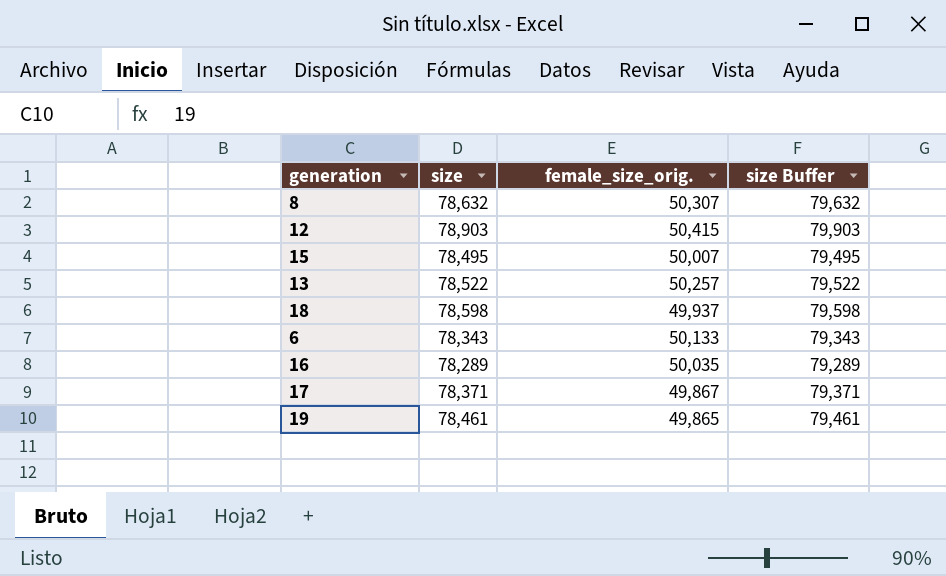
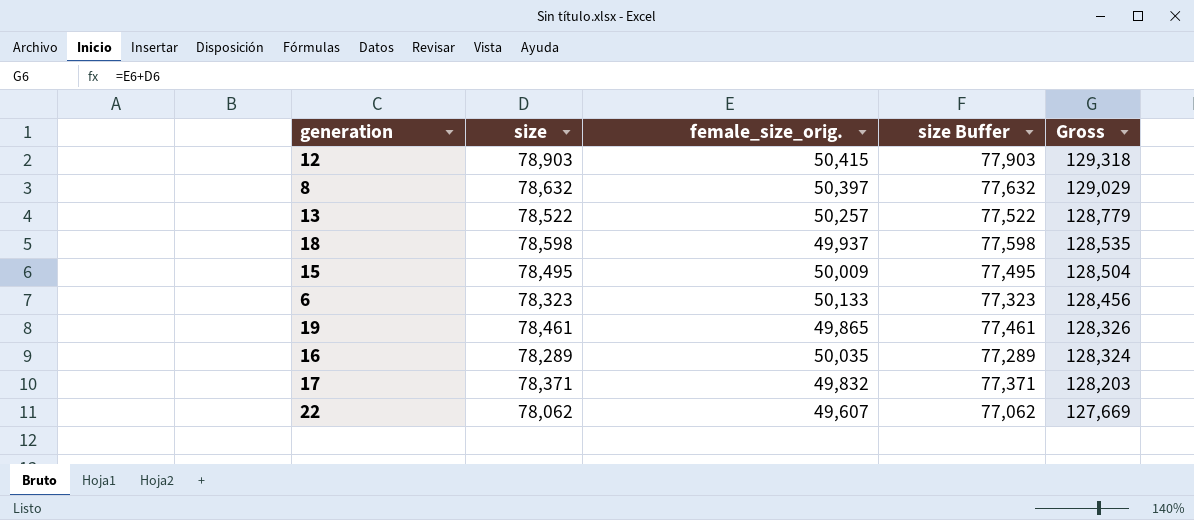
row order: none -> Gross descending
column size Buffer | formula: [size] + 1000 -> [size] - 1000
column Gross | formula: none -> [size] + [female_size_orig.]
8 | female_size_orig.: 50,307 -> 50,397
15 | female_size_orig.: 50,007 -> 50,009
6 | size: 78,343 -> 78,323
17 | female_size_orig.: 49,867 -> 49,832
row 22: none -> 78,062 | 49,607 | 77,062 | 127,669

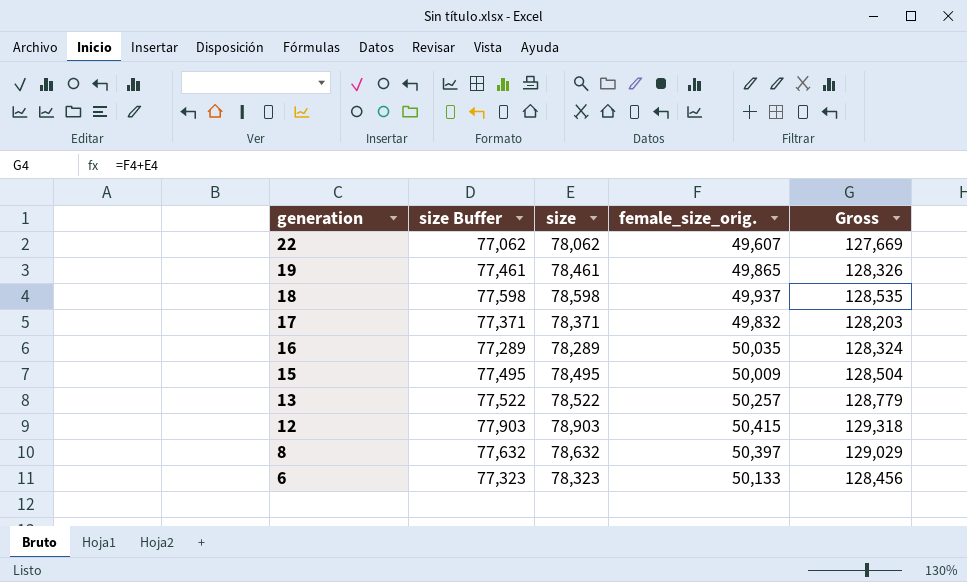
row order: Gross descending -> generation descending
column size Buffer | position: 4 -> 2

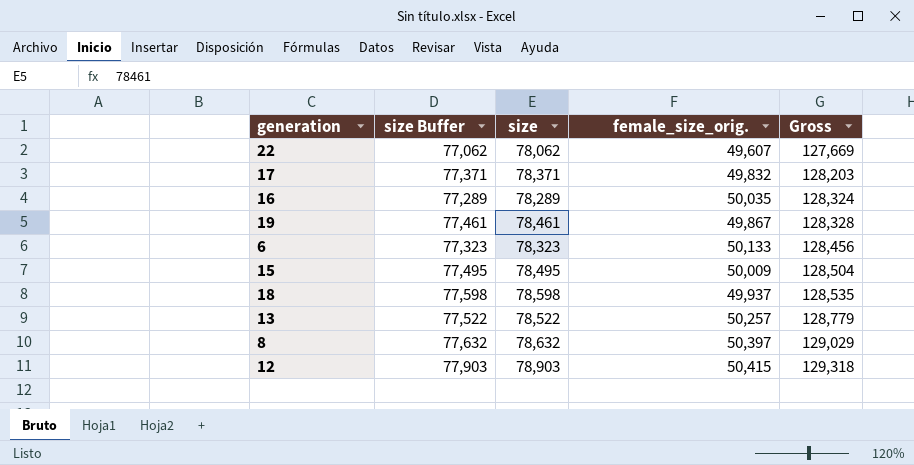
row order: generation descending -> Gross ascending
19 | female_size_orig.: 49,865 -> 49,867
19 | Gross: 128,326 -> 128,328

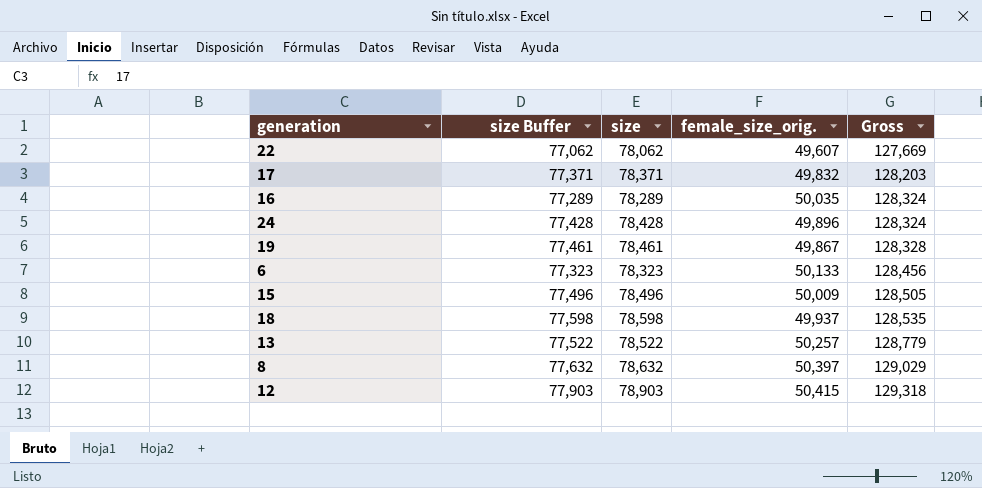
row 24: none -> 77,428 | 78,428 | 49,896 | 128,324
15 | size Buffer: 77,495 -> 77,496
15 | size: 78,495 -> 78,496
15 | Gross: 128,504 -> 128,505

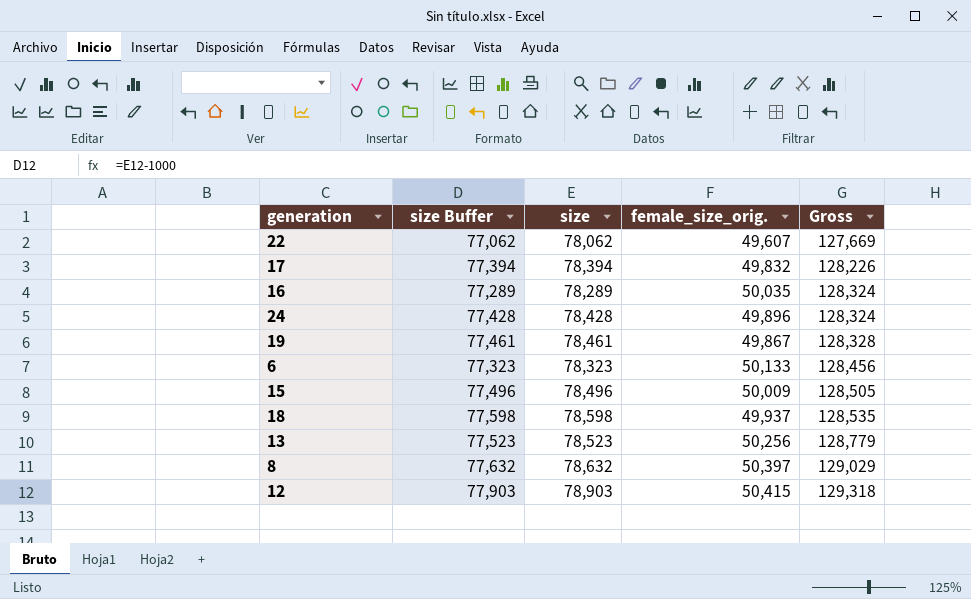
17 | size Buffer: 77,371 -> 77,394
17 | size: 78,371 -> 78,394
17 | Gross: 128,203 -> 128,226
13 | size Buffer: 77,522 -> 77,523
13 | size: 78,522 -> 78,523
13 | female_size_orig.: 50,257 -> 50,256

